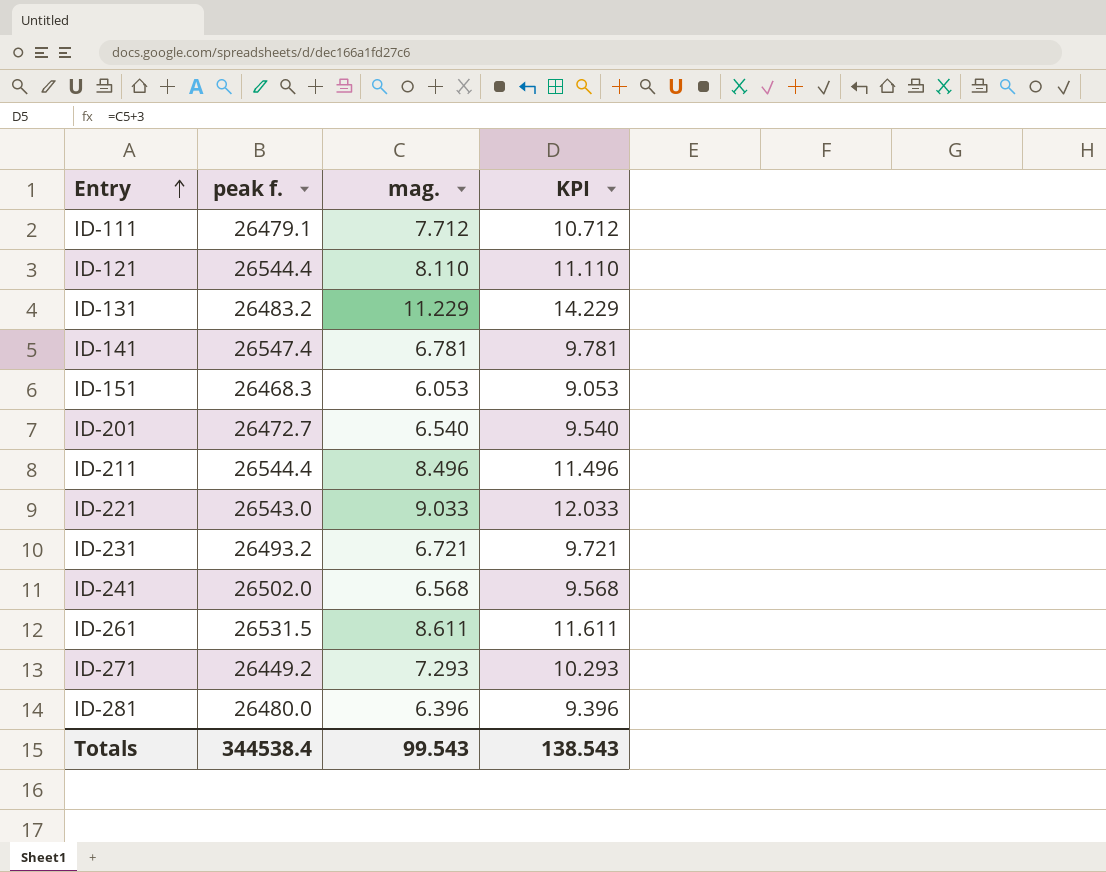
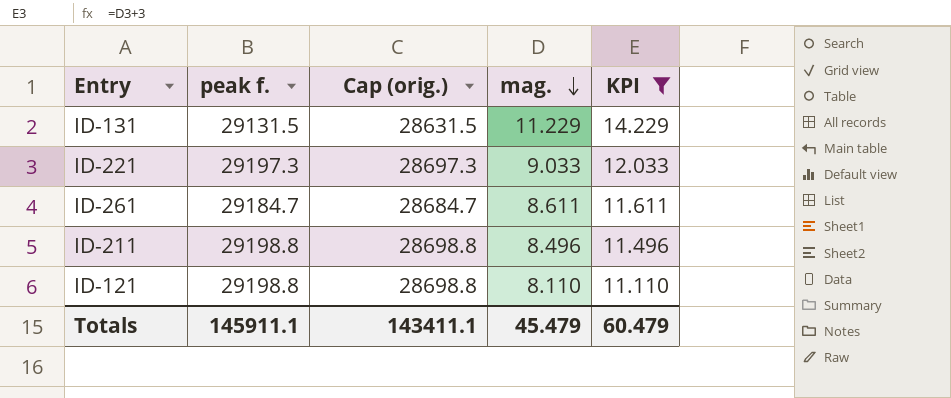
filter: none -> KPI >= 11.110
row order: Entry ascending -> mag. descending
column Cap (orig.) | formula: none -> [peak f.] - 500
ID-131 | peak f.: 26483.2 -> 29131.5
ID-221 | peak f.: 26543.0 -> 29197.3
ID-261 | peak f.: 26531.5 -> 29184.7
ID-211 | peak f.: 26544.4 -> 29198.8
ID-121 | peak f.: 26544.4 -> 29198.8
Totals | peak f.: 344538.4 -> 145911.1
Totals | mag.: 99.543 -> 45.479
Totals | KPI: 138.543 -> 60.479

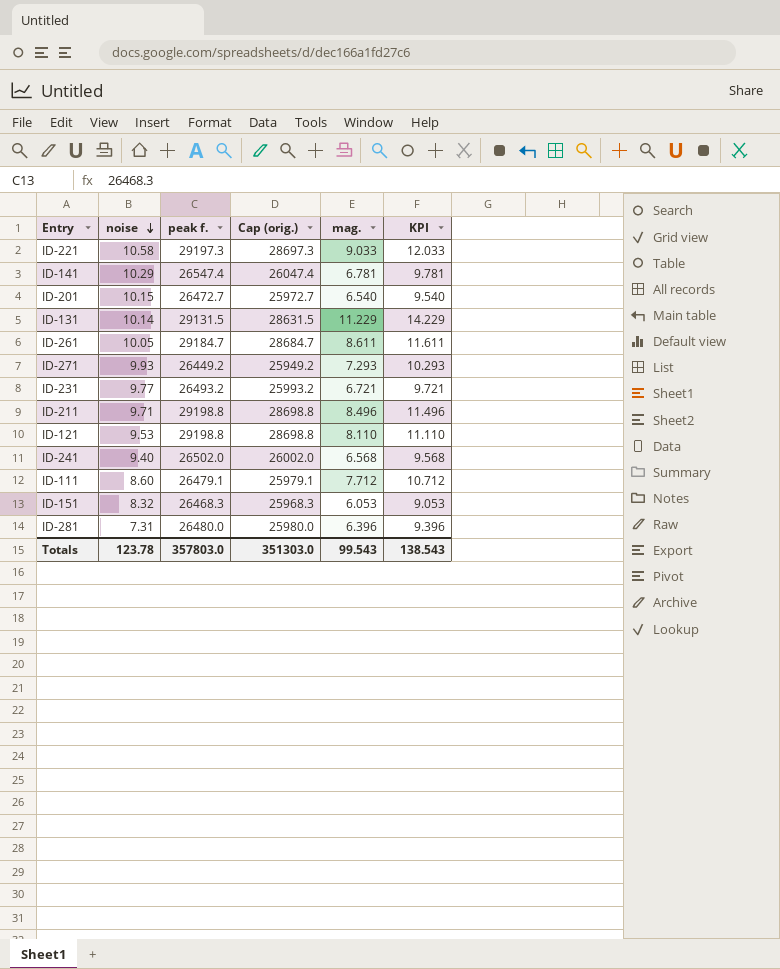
filter: KPI >= 11.110 -> none
row order: mag. descending -> noise descending
column noise | position: none -> 2
Totals | peak f.: 145911.1 -> 357803.0
Totals | Cap (orig.): 143411.1 -> 351303.0
Totals | mag.: 45.479 -> 99.543
Totals | KPI: 60.479 -> 138.543

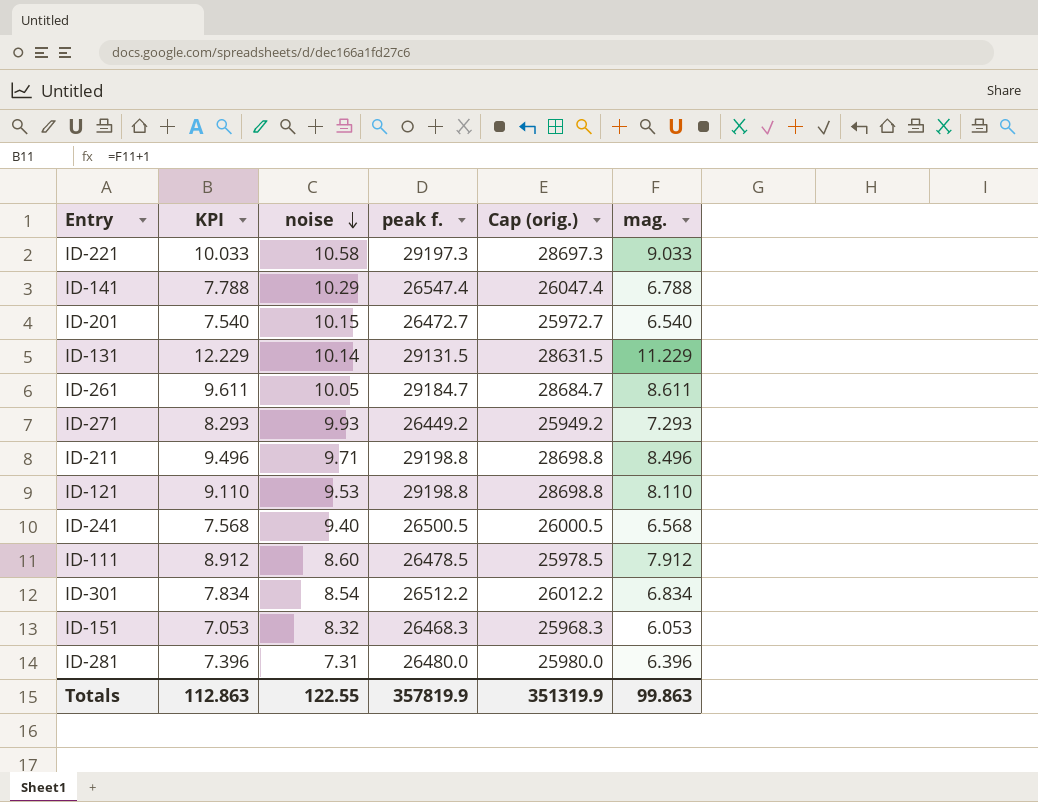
column KPI | formula: [mag.] + 3 -> [mag.] + 1
column KPI | position: 6 -> 2
row ID-231: 9.77 | 26493.2 | 25993.2 | 6.721 | 9.721 -> none
ID-141 | mag.: 6.781 -> 6.788
ID-241 | peak f.: 26502.0 -> 26500.5
ID-241 | Cap (orig.): 26002.0 -> 26000.5
ID-111 | peak f.: 26479.1 -> 26478.5
ID-111 | Cap (orig.): 25979.1 -> 25978.5
ID-111 | mag.: 7.712 -> 7.912
row ID-301: none -> 7.834 | 8.54 | 26512.2 | 26012.2 | 6.834
Totals | KPI: 138.543 -> 112.863
Totals | noise: 123.78 -> 122.55
Totals | peak f.: 357803.0 -> 357819.9
Totals | Cap (orig.): 351303.0 -> 351319.9
Totals | mag.: 99.543 -> 99.863

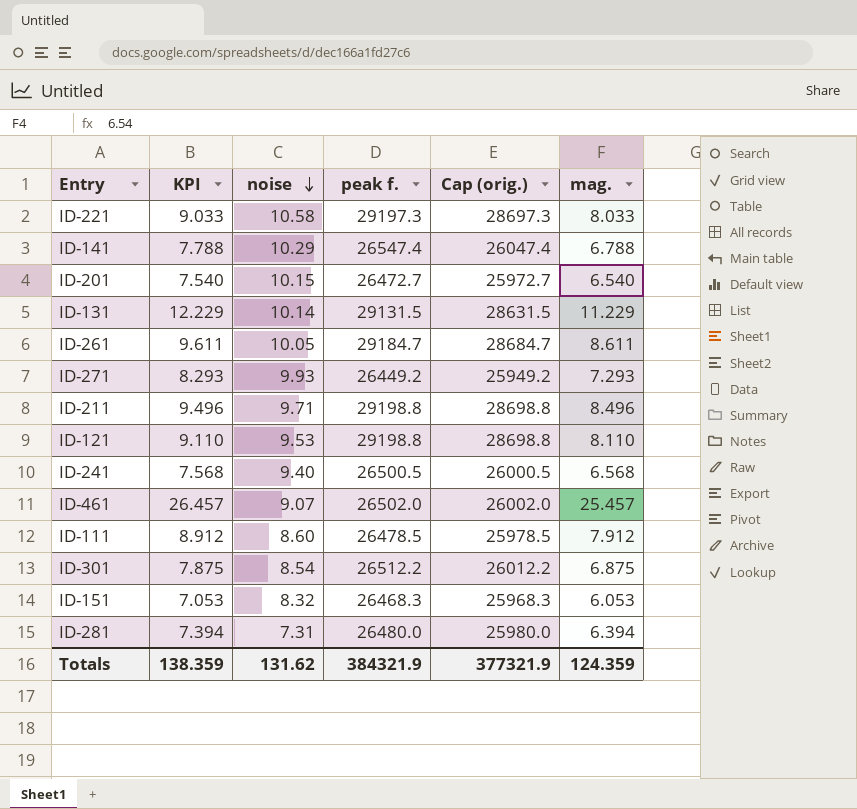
ID-221 | KPI: 10.033 -> 9.033
ID-221 | mag.: 9.033 -> 8.033
row ID-461: none -> 26.457 | 9.07 | 26502.0 | 26002.0 | 25.457
ID-301 | KPI: 7.834 -> 7.875
ID-301 | mag.: 6.834 -> 6.875
ID-281 | KPI: 7.396 -> 7.394
ID-281 | mag.: 6.396 -> 6.394
Totals | KPI: 112.863 -> 138.359
Totals | noise: 122.55 -> 131.62
Totals | peak f.: 357819.9 -> 384321.9
Totals | Cap (orig.): 351319.9 -> 377321.9
Totals | mag.: 99.863 -> 124.359

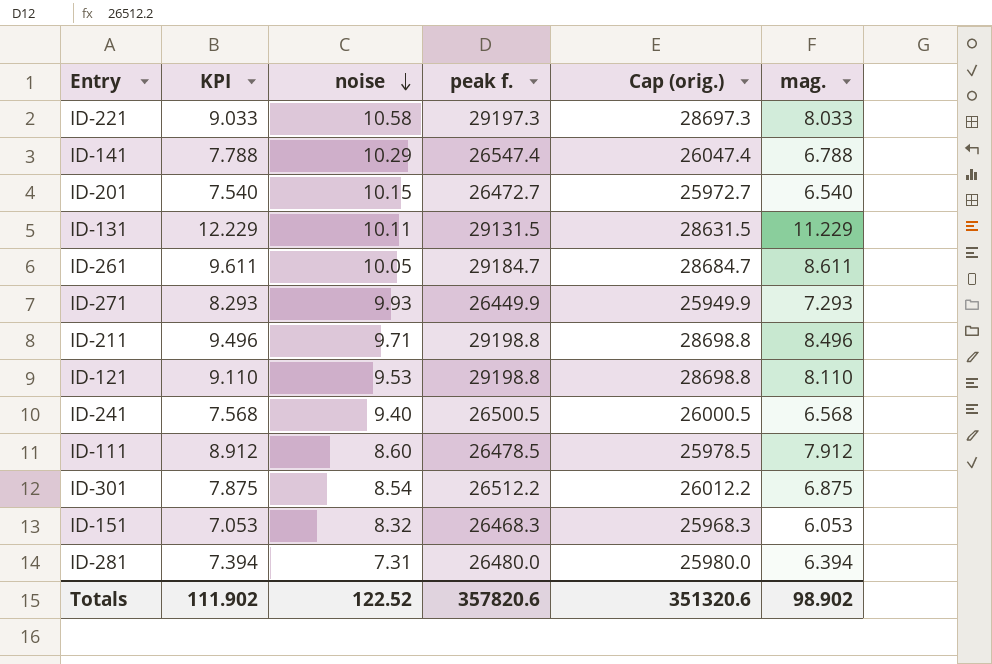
row ID-461: 26.457 | 9.07 | 26502.0 | 26002.0 | 25.457 -> none
ID-131 | noise: 10.14 -> 10.11
ID-271 | peak f.: 26449.2 -> 26449.9
ID-271 | Cap (orig.): 25949.2 -> 25949.9
Totals | KPI: 138.359 -> 111.902
Totals | noise: 131.62 -> 122.52
Totals | peak f.: 384321.9 -> 357820.6
Totals | Cap (orig.): 377321.9 -> 351320.6
Totals | mag.: 124.359 -> 98.902

